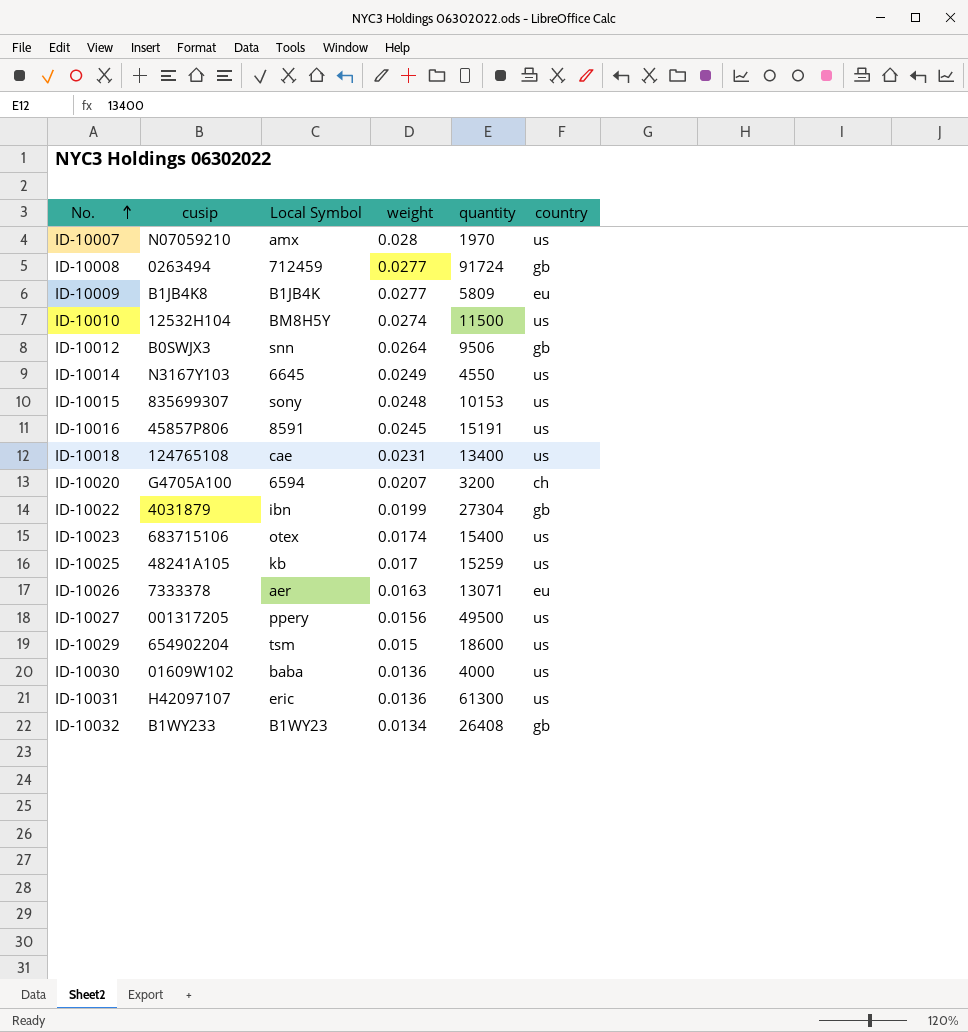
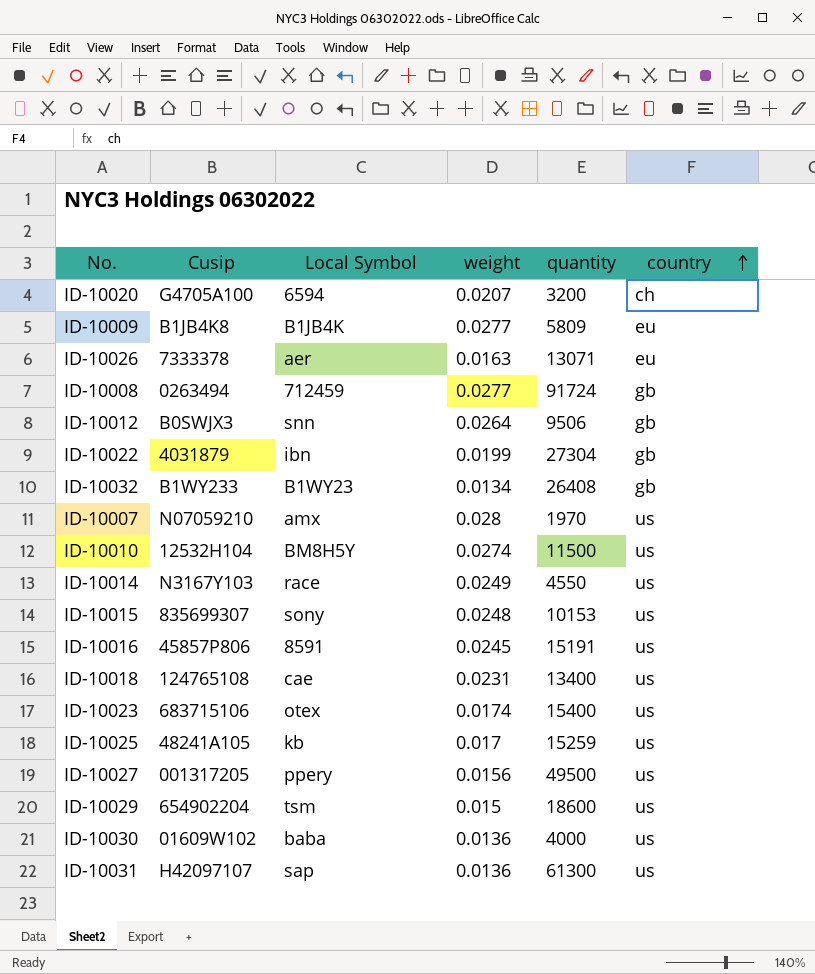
row order: No. ascending -> country ascending
column name: cusip -> Cusip
ID-10014 | Local Symbol: 6645 -> race
ID-10031 | Local Symbol: eric -> sap

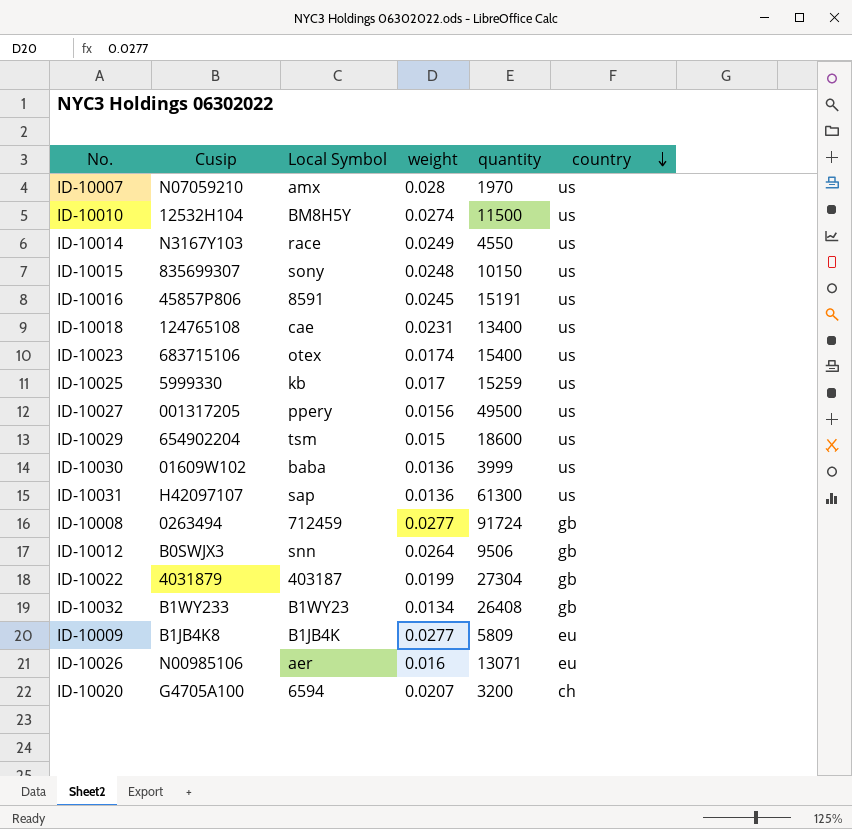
row order: country ascending -> country descending
ID-10015 | quantity: 10153 -> 10150
ID-10025 | Cusip: 48241A105 -> 5999330
ID-10030 | quantity: 4000 -> 3999
ID-10022 | Local Symbol: ibn -> 403187
ID-10026 | Cusip: 7333378 -> N00985106
ID-10026 | weight: 0.0163 -> 0.016

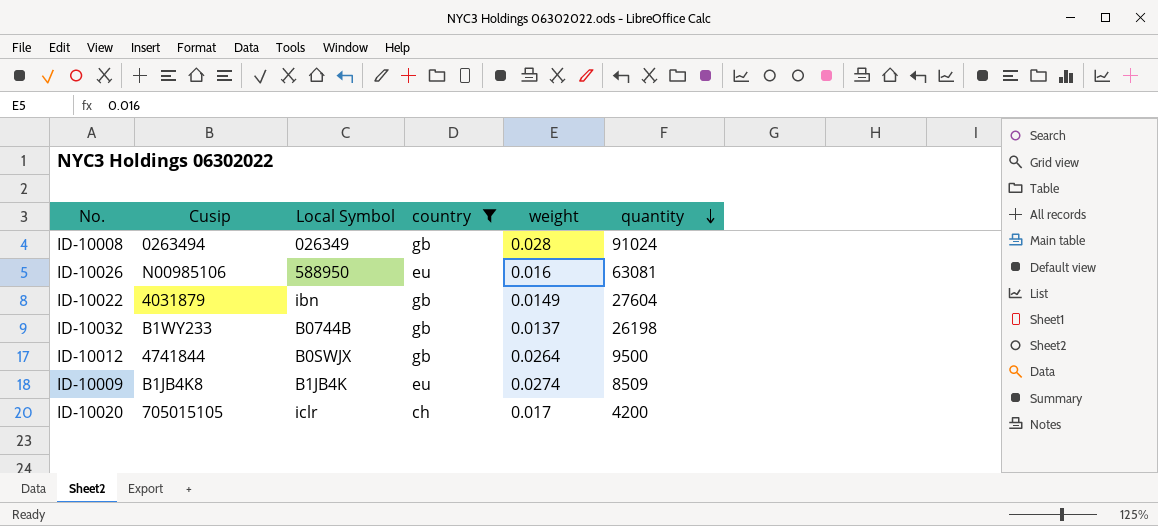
filter: none -> country != us
row order: country descending -> quantity descending
column country | position: 6 -> 4
ID-10008 | Local Symbol: 712459 -> 026349
ID-10008 | weight: 0.0277 -> 0.028
ID-10008 | quantity: 91724 -> 91024
ID-10026 | Local Symbol: aer -> 588950
ID-10026 | quantity: 13071 -> 63081
ID-10022 | Local Symbol: 403187 -> ibn
ID-10022 | weight: 0.0199 -> 0.0149
ID-10022 | quantity: 27304 -> 27604
ID-10032 | Local Symbol: B1WY23 -> B0744B
ID-10032 | weight: 0.0134 -> 0.0137
ID-10032 | quantity: 26408 -> 26198
ID-10012 | Cusip: B0SWJX3 -> 4741844
ID-10012 | Local Symbol: snn -> B0SWJX
ID-10012 | quantity: 9506 -> 9500
ID-10009 | weight: 0.0277 -> 0.0274
ID-10009 | quantity: 5809 -> 8509
ID-10020 | Cusip: G4705A100 -> 705015105
ID-10020 | Local Symbol: 6594 -> iclr
ID-10020 | weight: 0.0207 -> 0.017
ID-10020 | quantity: 3200 -> 4200

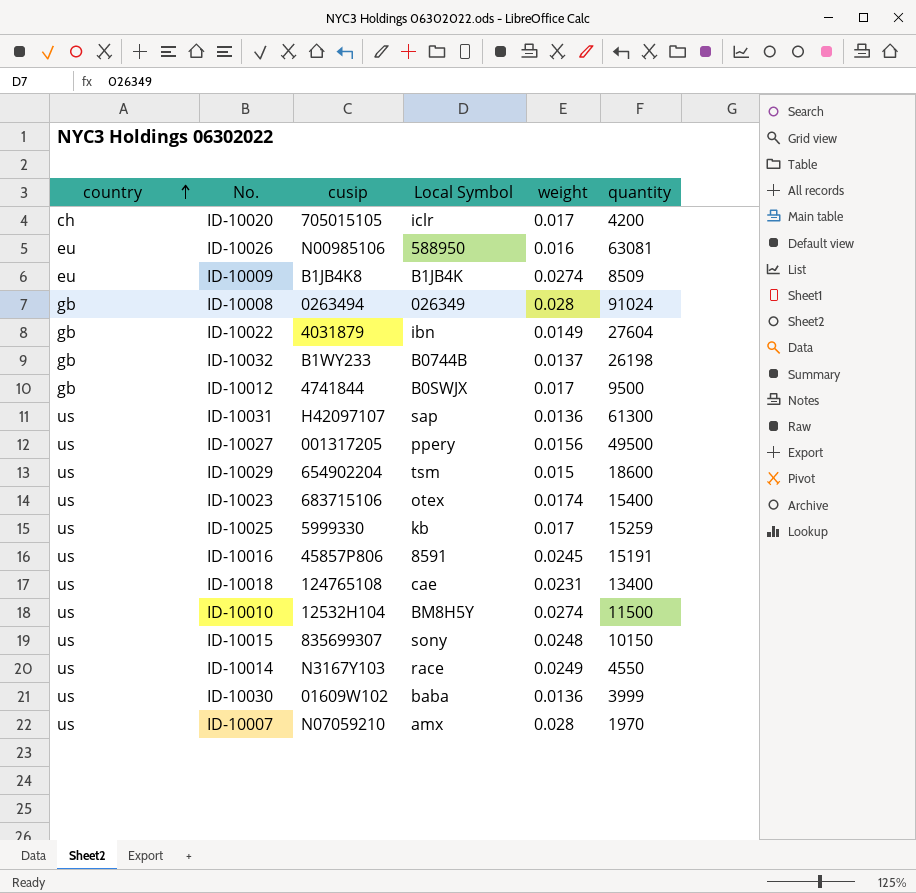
filter: country != us -> none
row order: quantity descending -> country ascending
column country | position: 4 -> 1
column name: Cusip -> cusip
ID-10012 | weight: 0.0264 -> 0.017

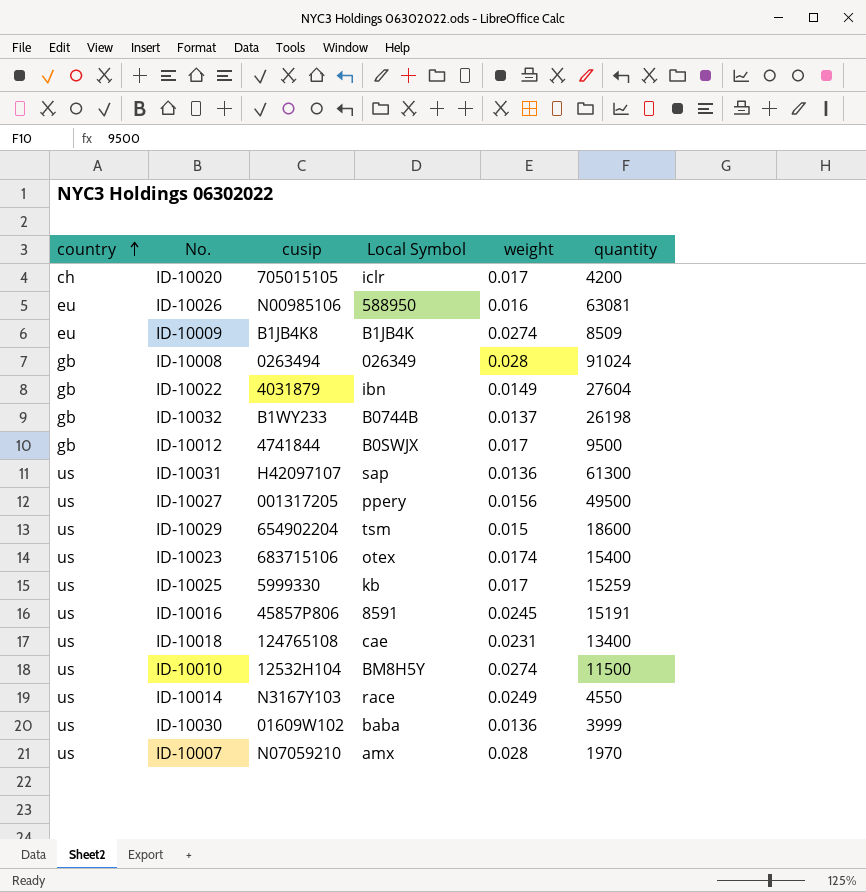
row ID-10015: us | 835699307 | sony | 0.0248 | 10150 -> none

